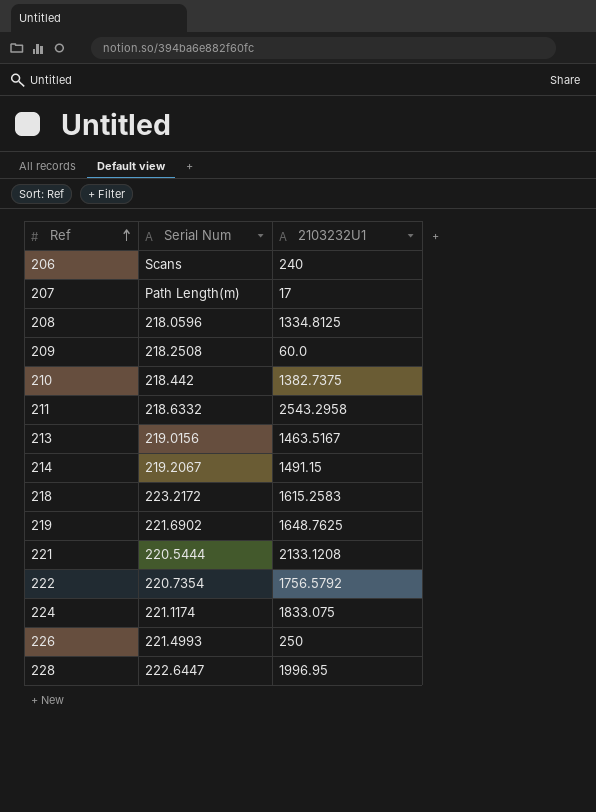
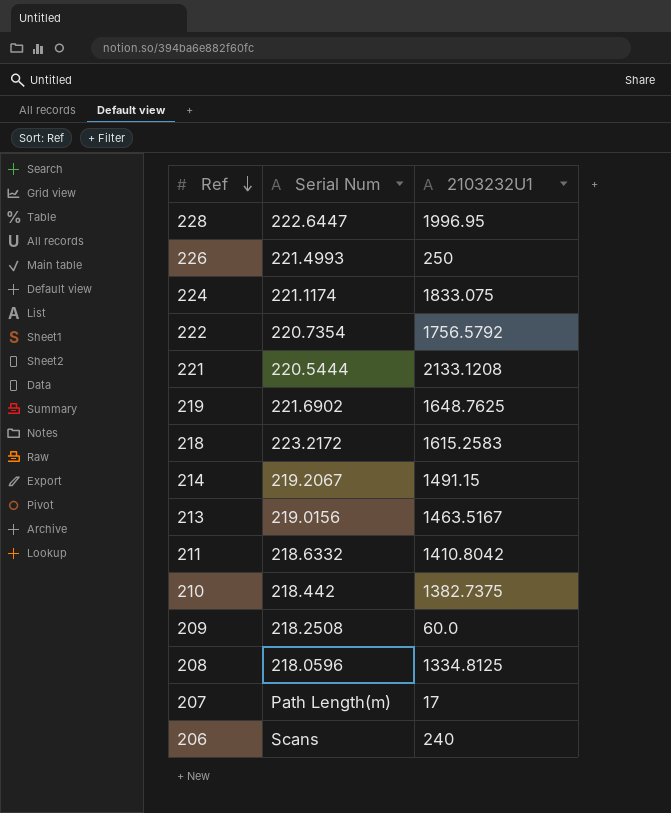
row order: Ref ascending -> Ref descending
211 | 2103232U1: 2543.2958 -> 1410.8042

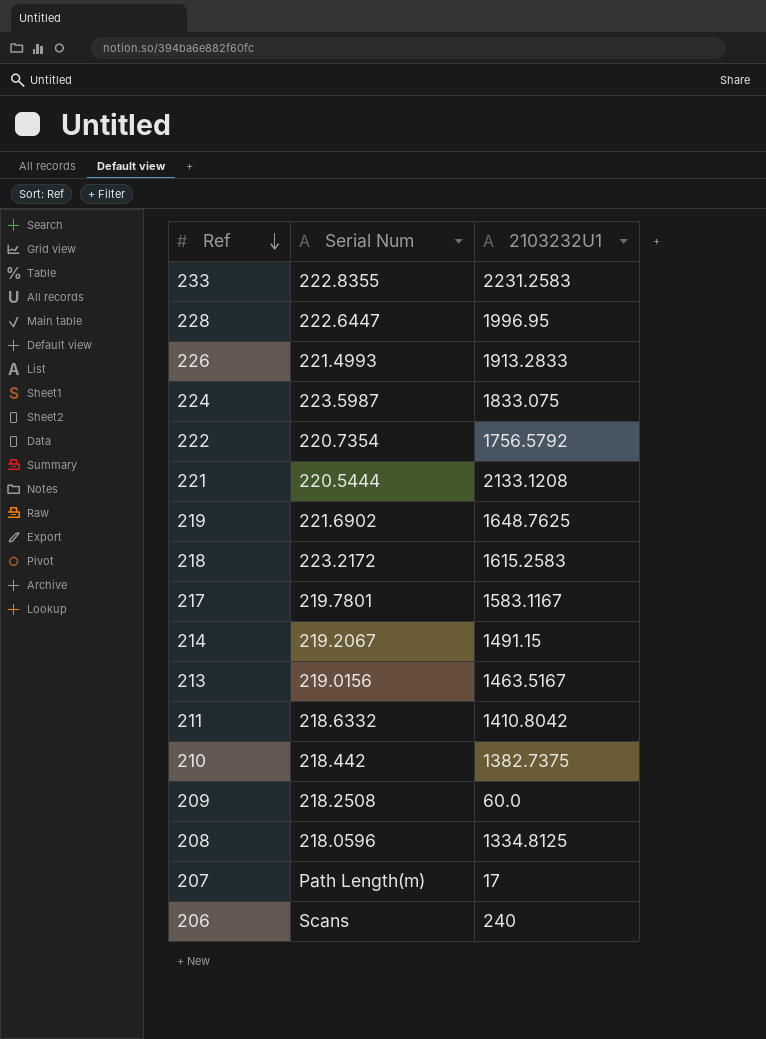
row 233: none -> 222.8355 | 2231.2583
226 | 2103232U1: 250 -> 1913.2833
224 | Serial Num: 221.1174 -> 223.5987
row 217: none -> 219.7801 | 1583.1167

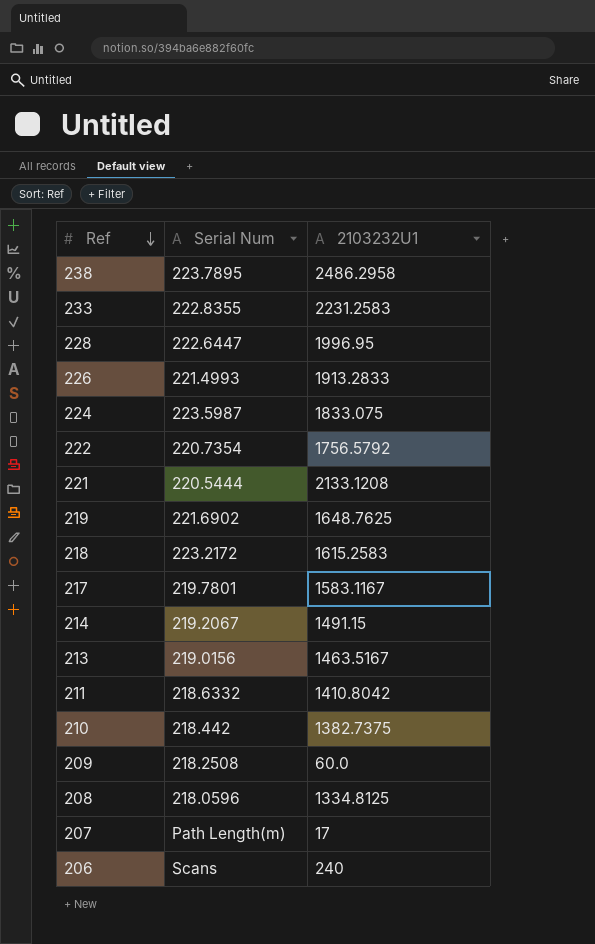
row 238: none -> 223.7895 | 2486.2958

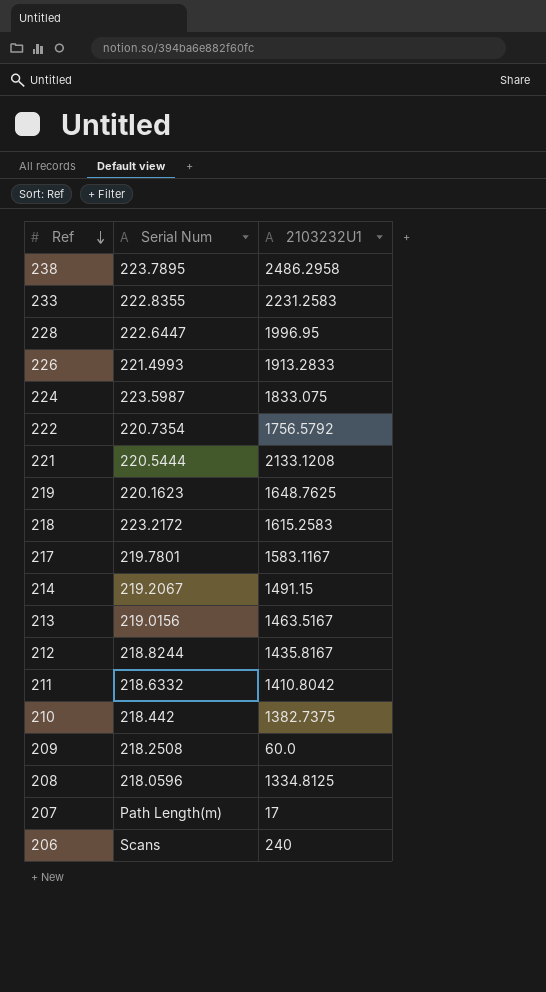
219 | Serial Num: 221.6902 -> 220.1623
row 212: none -> 218.8244 | 1435.8167

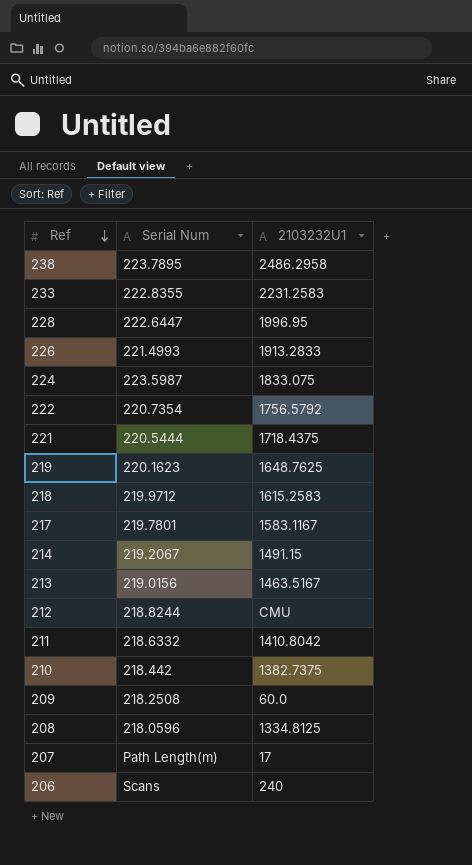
221 | 2103232U1: 2133.1208 -> 1718.4375
218 | Serial Num: 223.2172 -> 219.9712
212 | 2103232U1: 1435.8167 -> CMU

